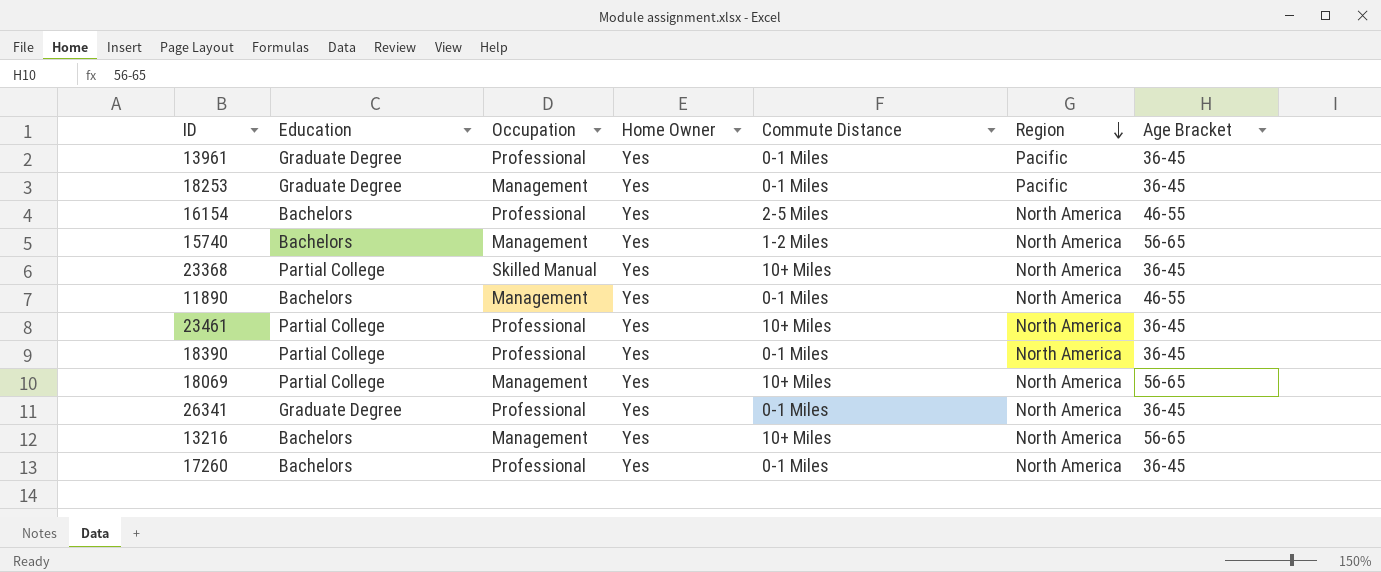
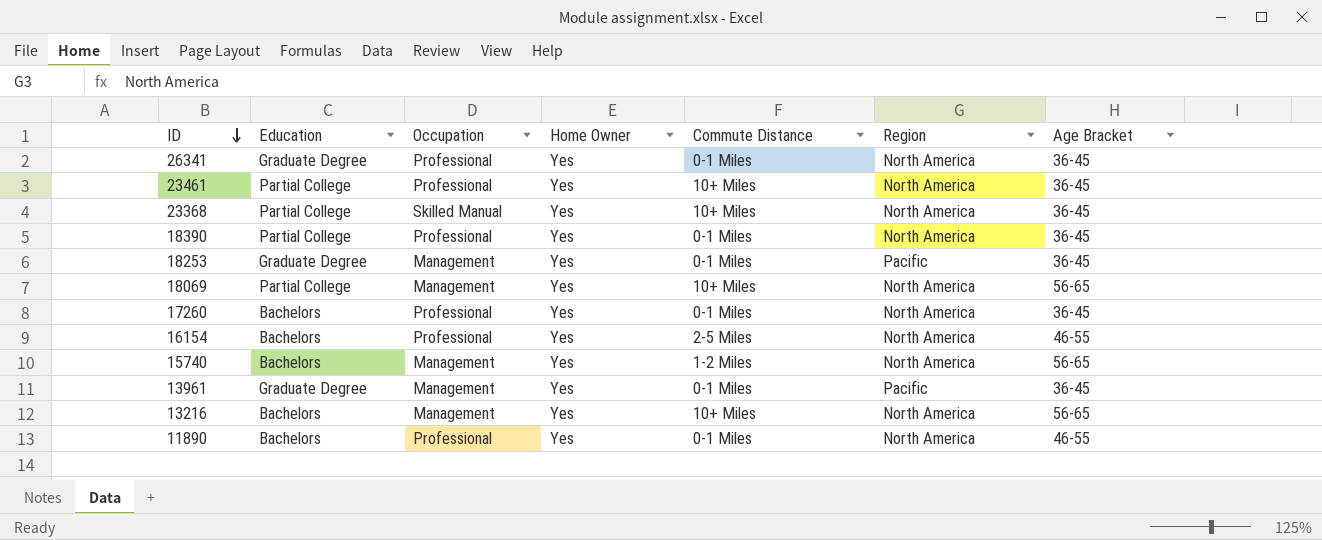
row order: Region descending -> ID descending
13961 | Occupation: Professional -> Management
11890 | Occupation: Management -> Professional

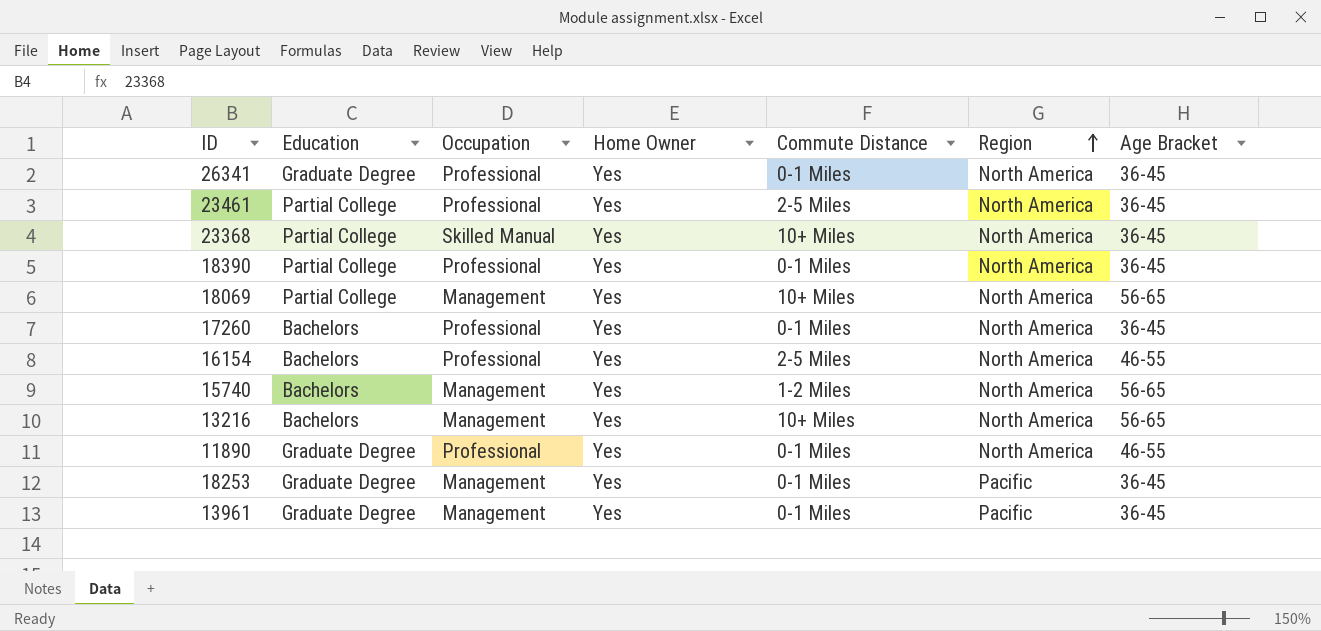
row order: ID descending -> Region ascending
23461 | Commute Distance: 10+ Miles -> 2-5 Miles
11890 | Education: Bachelors -> Graduate Degree

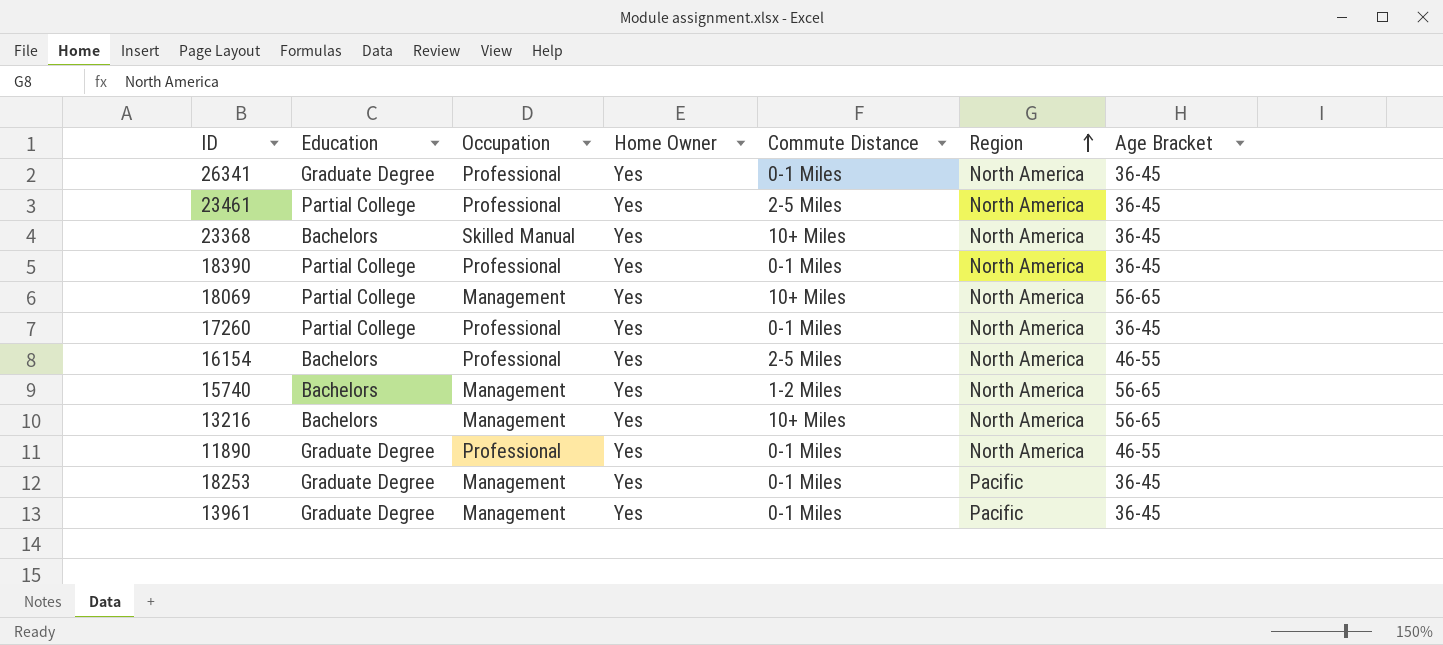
23368 | Education: Partial College -> Bachelors
17260 | Education: Bachelors -> Partial College

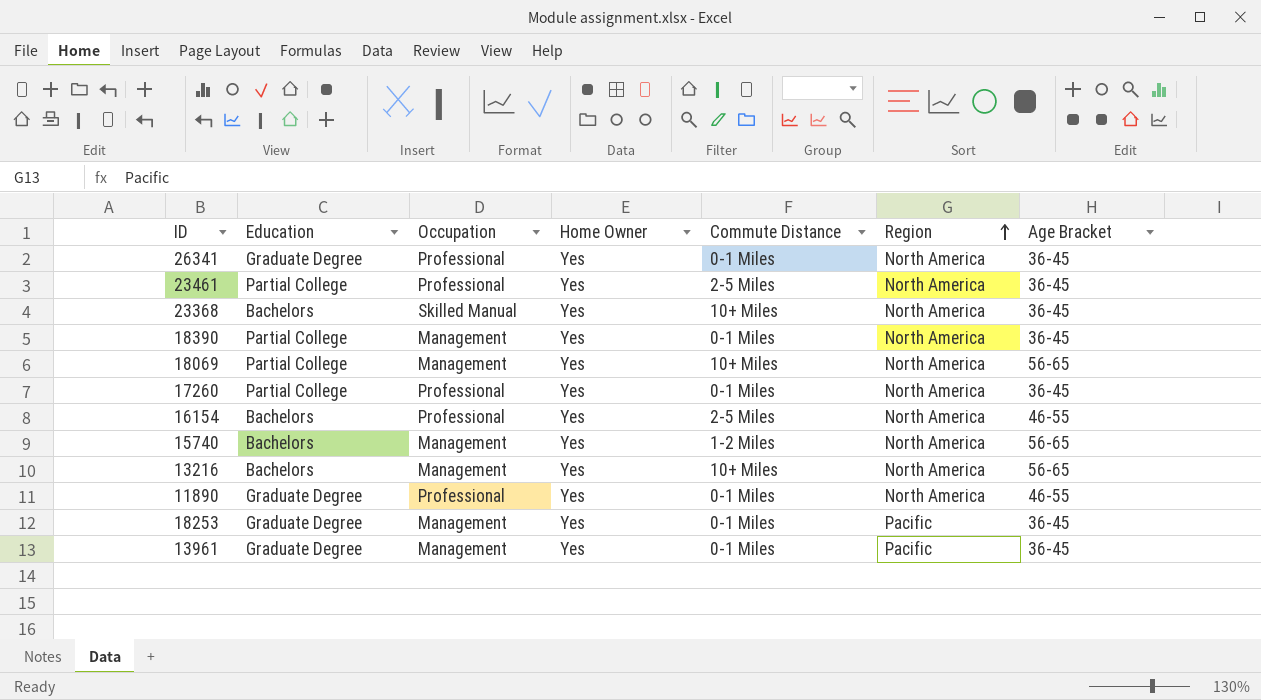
18390 | Occupation: Professional -> Management

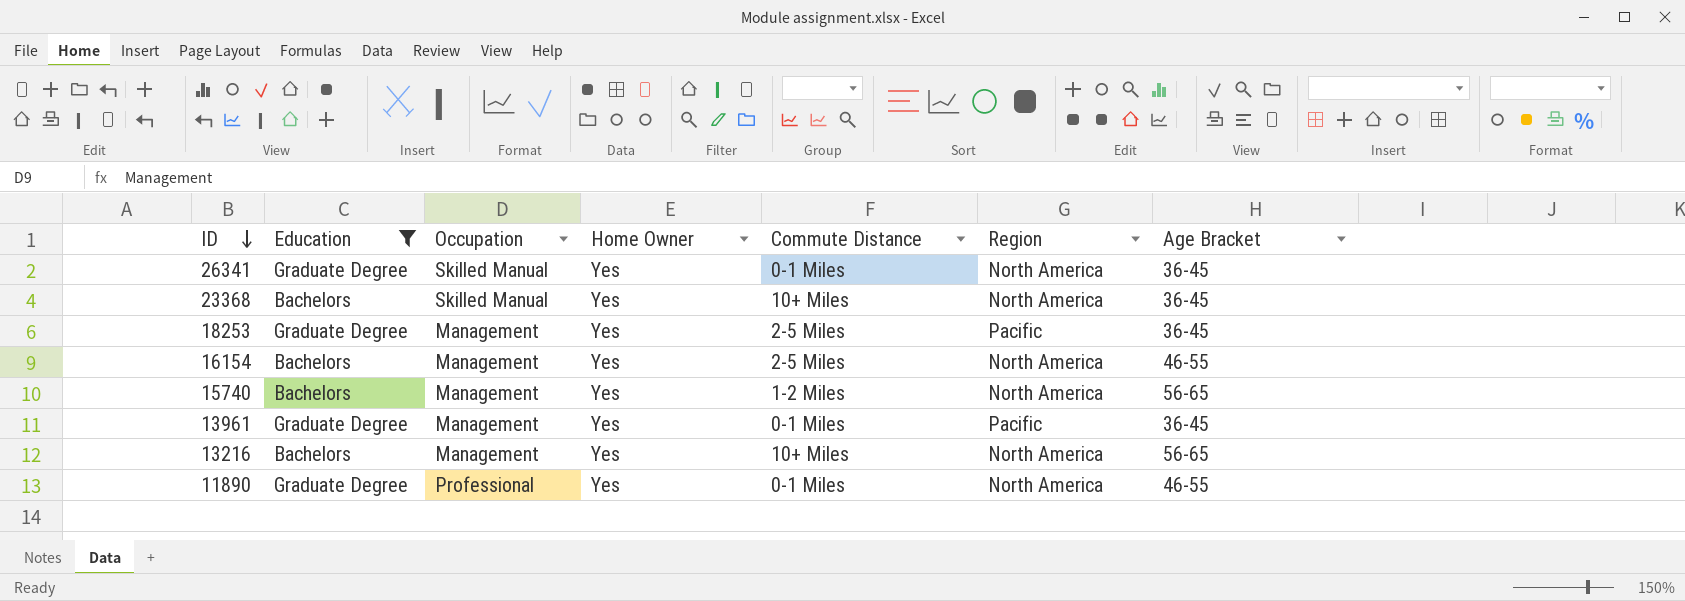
filter: none -> Education != Partial College
row order: Region ascending -> ID descending
26341 | Occupation: Professional -> Skilled Manual
18253 | Commute Distance: 0-1 Miles -> 2-5 Miles
16154 | Occupation: Professional -> Management

